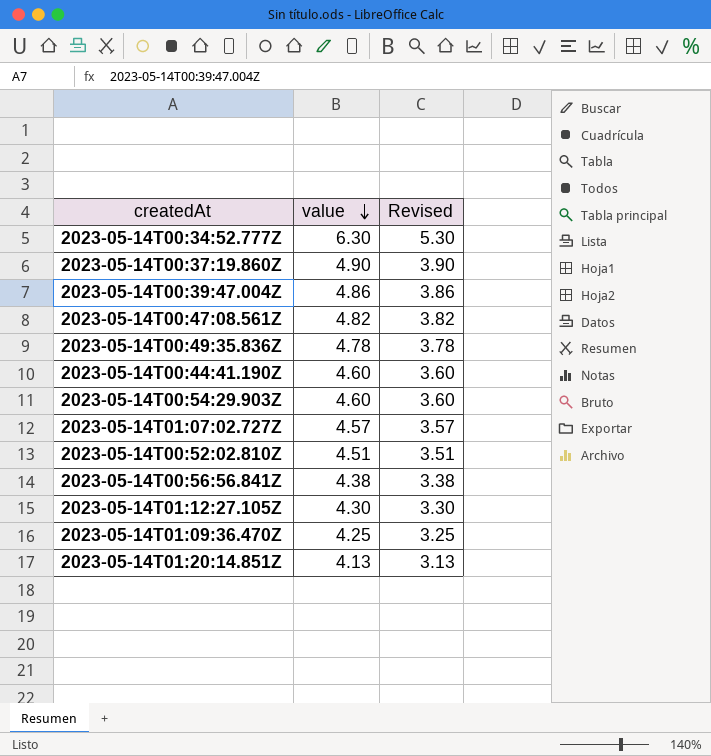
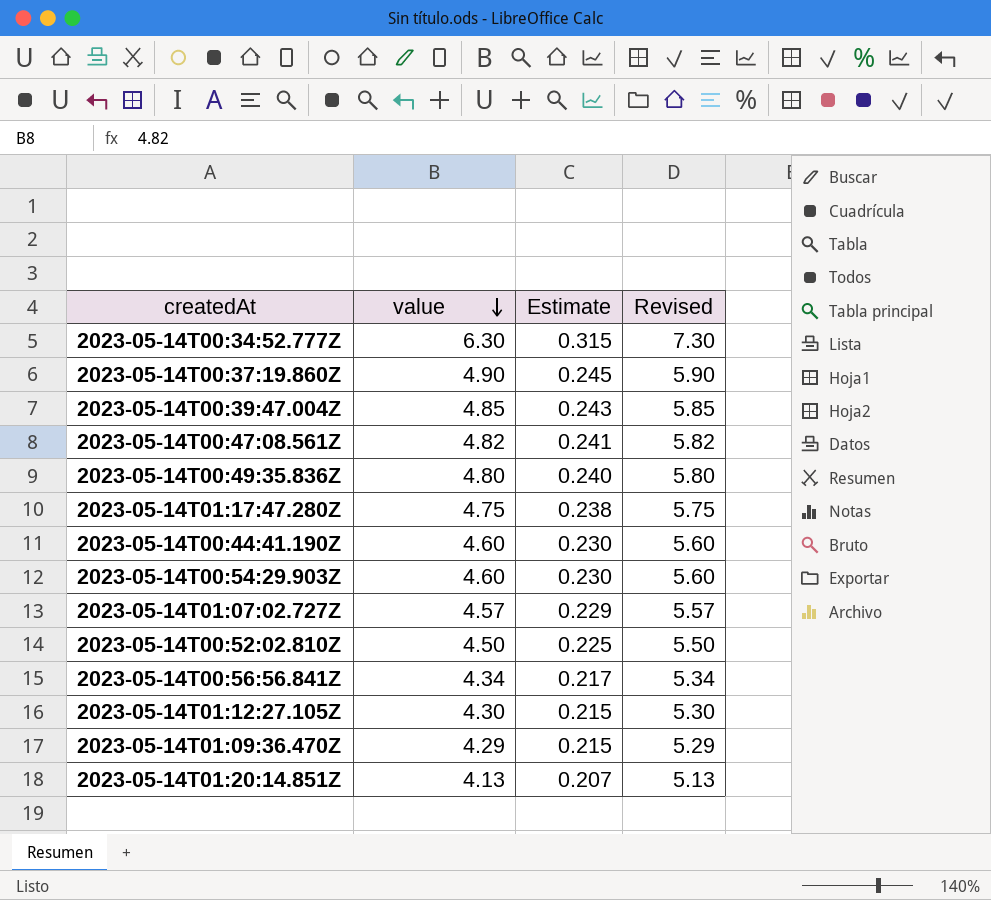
column Estimate | formula: none -> [value] * 0.05
column Revised | formula: [value] - 1 -> [value] + 1
2023-05-14T00:39:47.004Z | value: 4.86 -> 4.85
2023-05-14T00:49:35.836Z | value: 4.78 -> 4.80
row 2023-05-14T01:17:47.280Z: none -> 4.75 | 0.238 | 5.75
2023-05-14T00:52:02.810Z | value: 4.51 -> 4.50
2023-05-14T00:56:56.841Z | value: 4.38 -> 4.34
2023-05-14T01:09:36.470Z | value: 4.25 -> 4.29

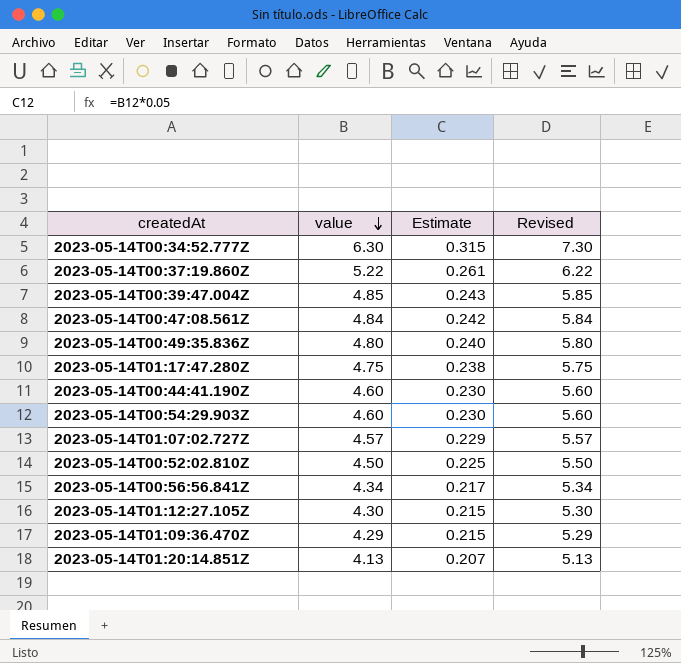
2023-05-14T00:37:19.860Z | value: 4.90 -> 5.22
2023-05-14T00:37:19.860Z | Estimate: 0.245 -> 0.261
2023-05-14T00:37:19.860Z | Revised: 5.90 -> 6.22
2023-05-14T00:47:08.561Z | value: 4.82 -> 4.84
2023-05-14T00:47:08.561Z | Estimate: 0.241 -> 0.242
2023-05-14T00:47:08.561Z | Revised: 5.82 -> 5.84

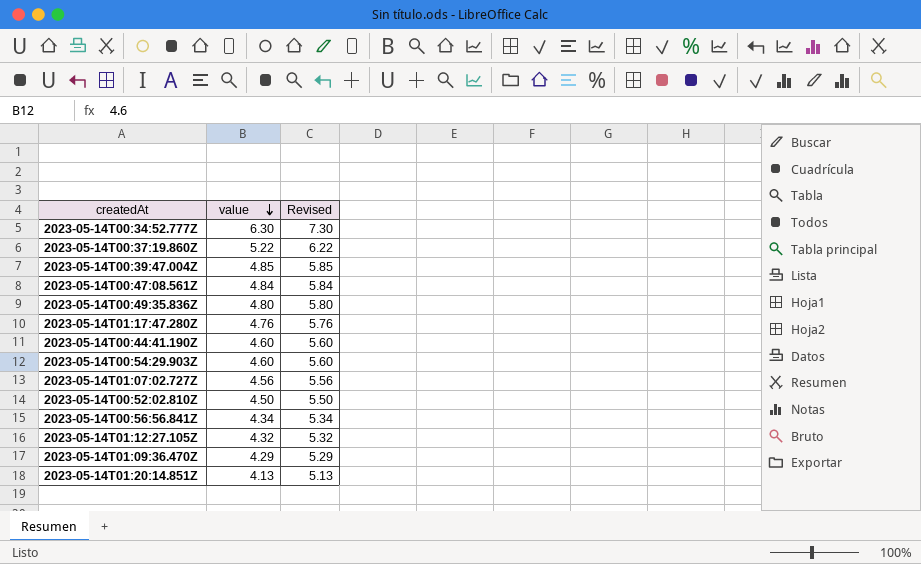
column Estimate | formula: [value] * 0.05 -> none
2023-05-14T01:17:47.280Z | value: 4.75 -> 4.76
2023-05-14T01:17:47.280Z | Revised: 5.75 -> 5.76
2023-05-14T01:07:02.727Z | value: 4.57 -> 4.56
2023-05-14T01:07:02.727Z | Revised: 5.57 -> 5.56
2023-05-14T01:12:27.105Z | value: 4.30 -> 4.32
2023-05-14T01:12:27.105Z | Revised: 5.30 -> 5.32

